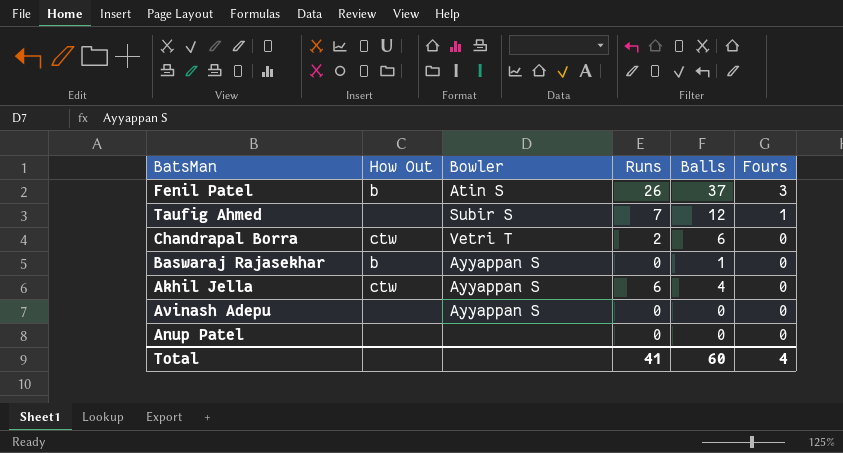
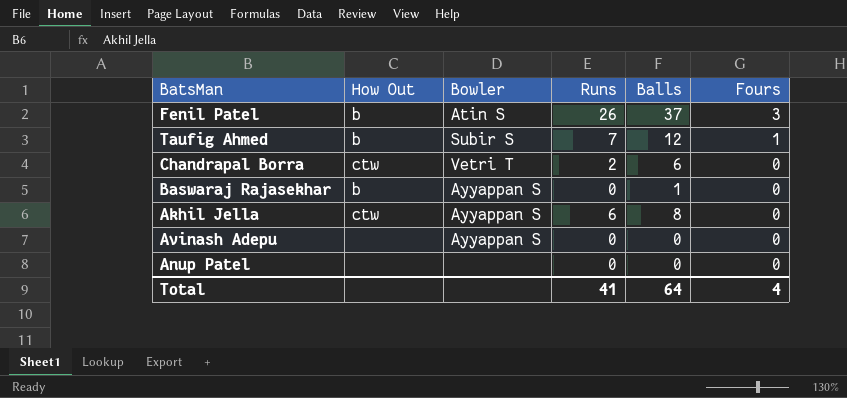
Taufig Ahmed | How Out: none -> b
Akhil Jella | Balls: 4 -> 8
Total | Balls: 60 -> 64

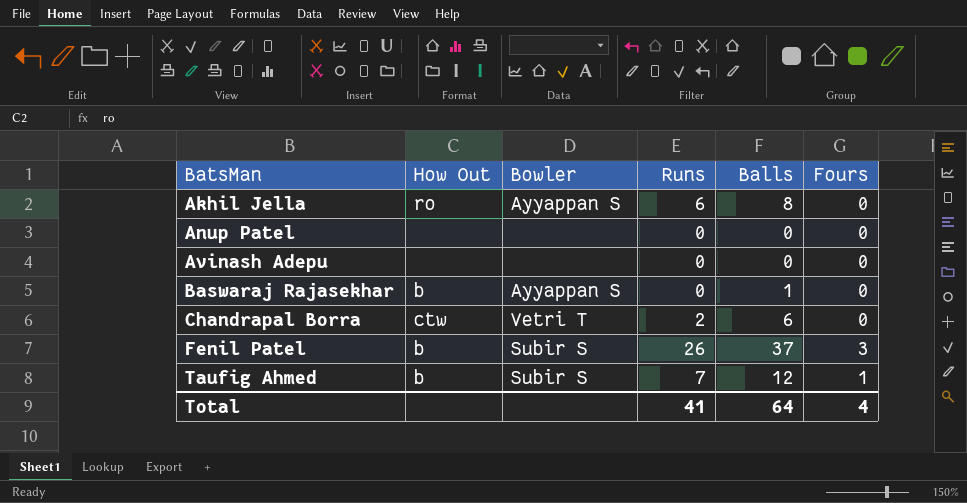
row order: Fours descending -> BatsMan ascending
Akhil Jella | How Out: ctw -> ro
Avinash Adepu | Bowler: Ayyappan S -> none
Fenil Patel | Bowler: Atin S -> Subir S

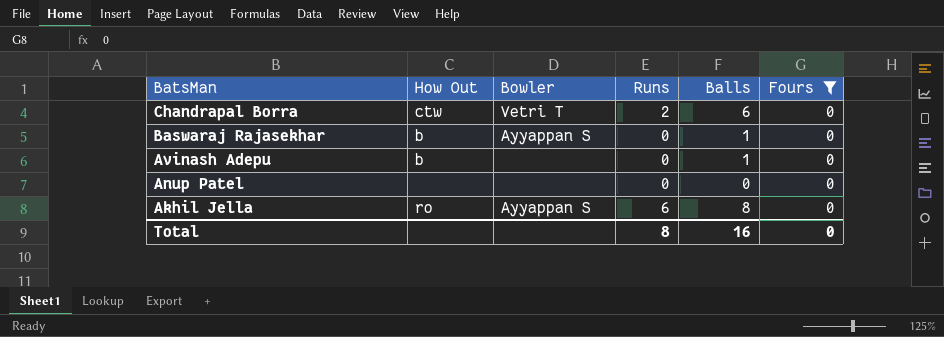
filter: none -> Fours = 0
row order: BatsMan ascending -> BatsMan descending
Avinash Adepu | How Out: none -> b
Avinash Adepu | Balls: 0 -> 1
Total | Runs: 41 -> 8
Total | Balls: 64 -> 16
Total | Fours: 4 -> 0

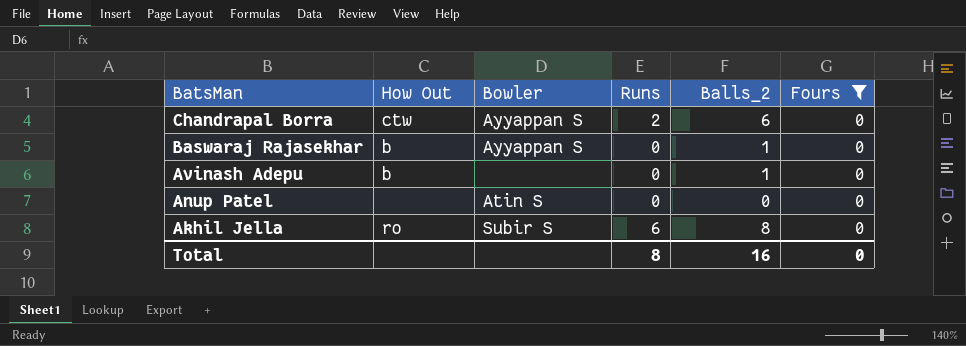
column name: Balls -> Balls_2
Chandrapal Borra | Bowler: Vetri T -> Ayyappan S
Anup Patel | Bowler: none -> Atin S
Akhil Jella | Bowler: Ayyappan S -> Subir S

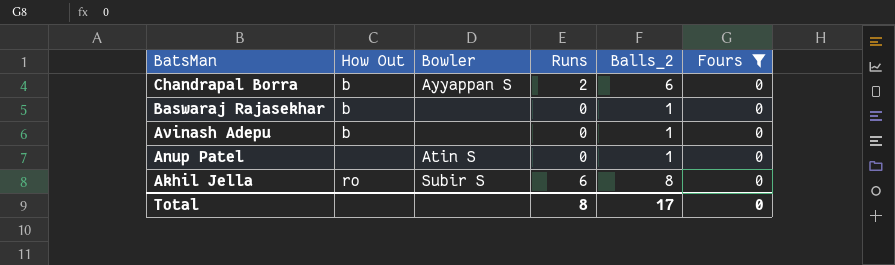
Chandrapal Borra | How Out: ctw -> b
Baswaraj Rajasekhar | Bowler: Ayyappan S -> none
Anup Patel | Balls_2: 0 -> 1
Total | Balls_2: 16 -> 17

